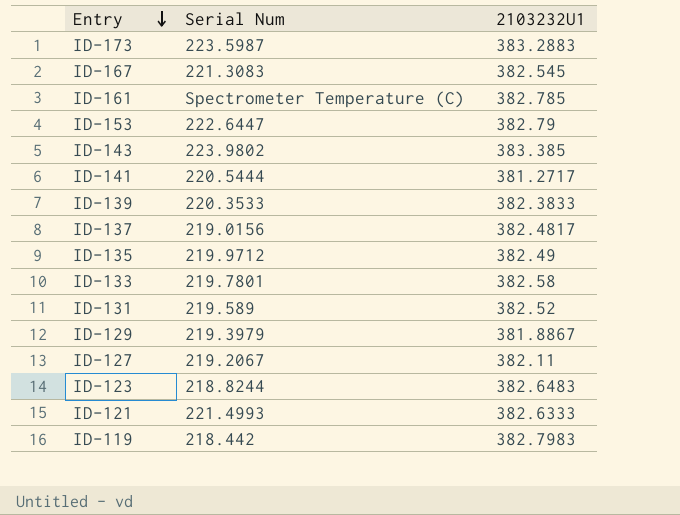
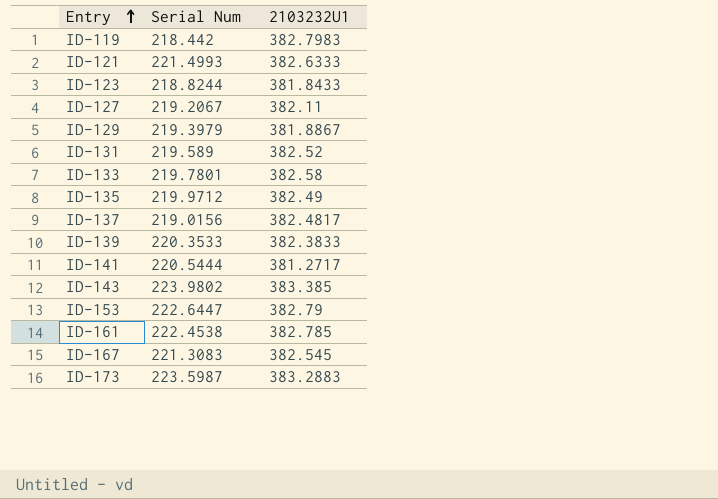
row order: Entry descending -> Entry ascending
ID-123 | 2103232U1: 382.6483 -> 381.8433
ID-161 | Serial Num: Spectrometer Temperature (C) -> 222.4538

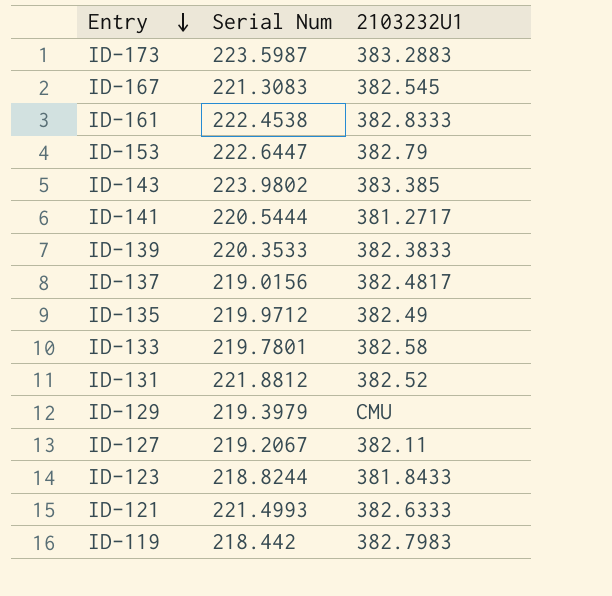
row order: Entry ascending -> Entry descending
ID-161 | 2103232U1: 382.785 -> 382.8333
ID-131 | Serial Num: 219.589 -> 221.8812
ID-129 | 2103232U1: 381.8867 -> CMU

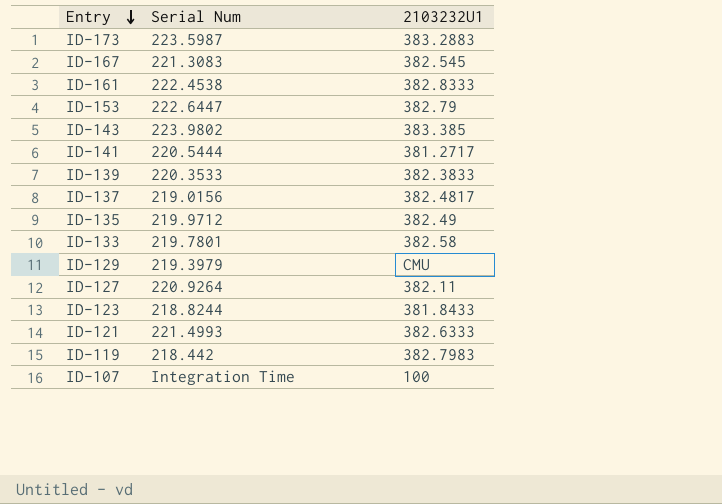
row ID-131: 221.8812 | 382.52 -> none
ID-127 | Serial Num: 219.2067 -> 220.9264
row ID-107: none -> Integration Time | 100

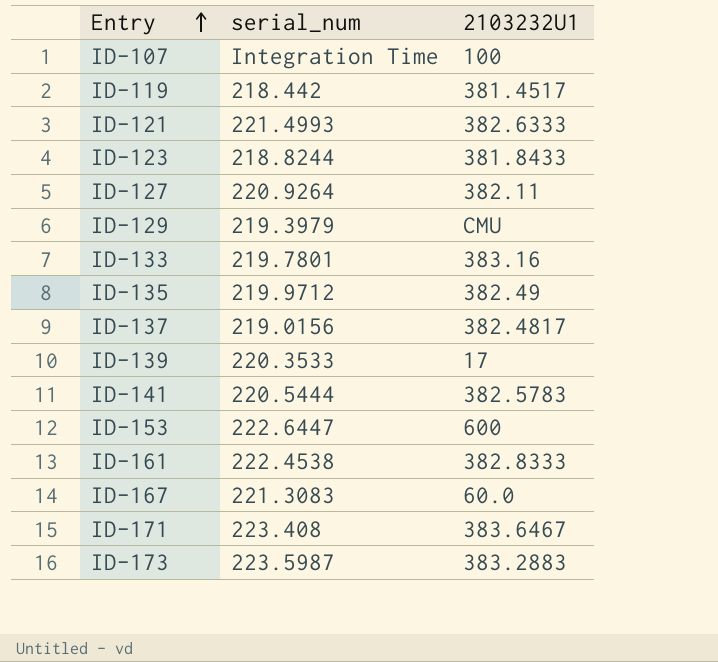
row order: Entry descending -> Entry ascending
column name: Serial Num -> serial_num
row ID-143: 223.9802 | 383.385 -> none
ID-119 | 2103232U1: 382.7983 -> 381.4517
ID-133 | 2103232U1: 382.58 -> 383.16
ID-139 | 2103232U1: 382.3833 -> 17
ID-141 | 2103232U1: 381.2717 -> 382.5783
ID-153 | 2103232U1: 382.79 -> 600
ID-167 | 2103232U1: 382.545 -> 60.0
row ID-171: none -> 223.408 | 383.6467

